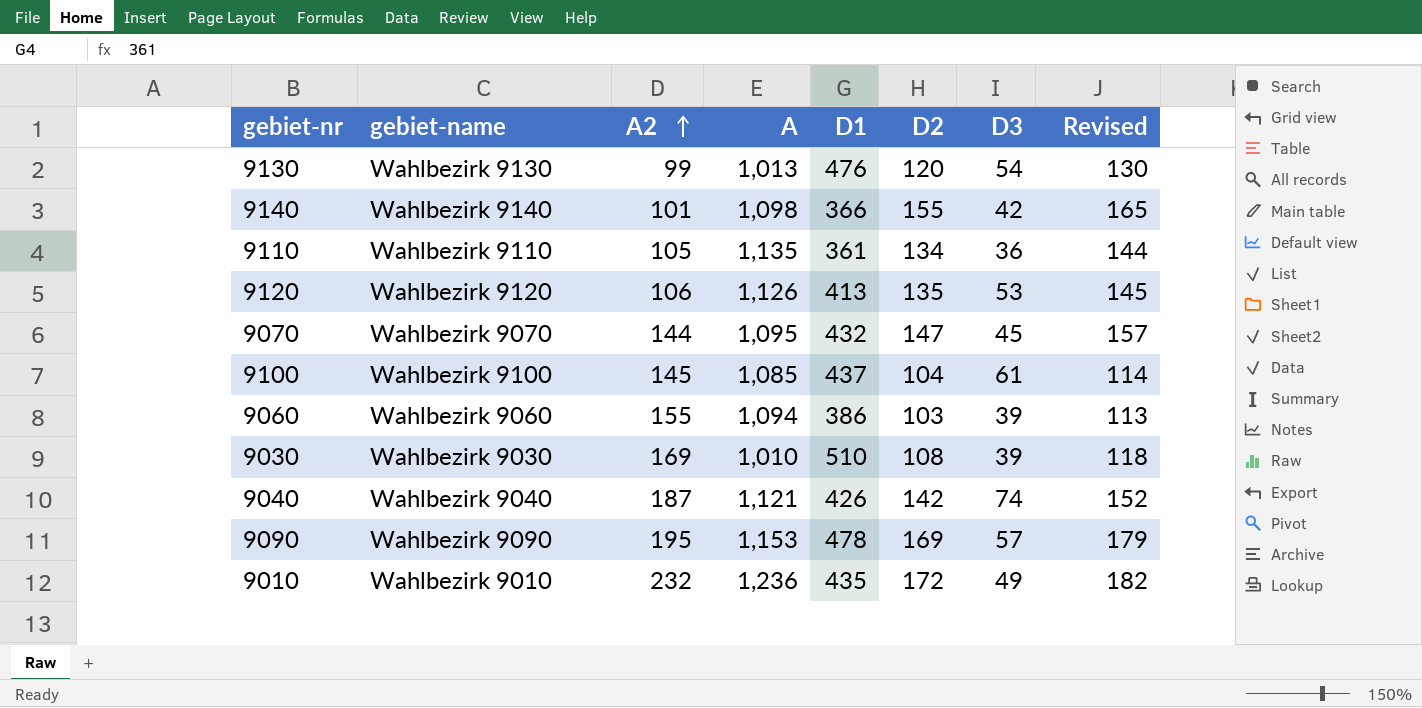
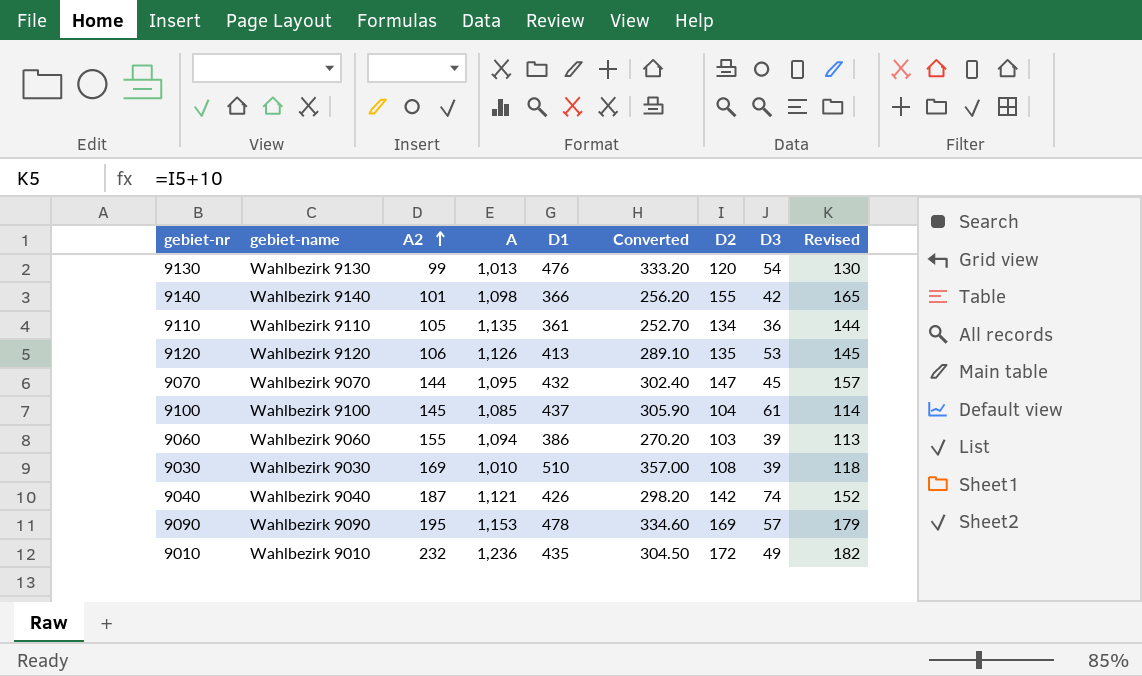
column Converted | formula: none -> [D1] * 0.7

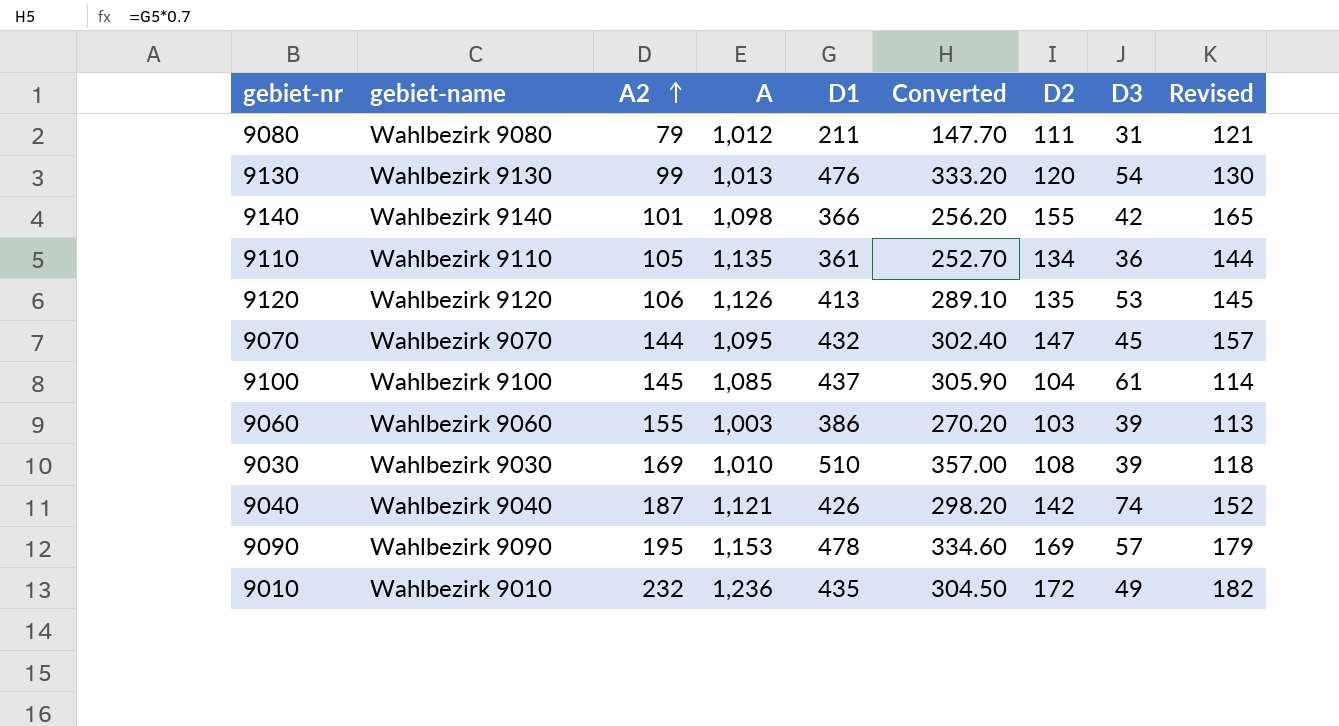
row 9080: none -> Wahlbezirk 9080 | 79 | 1,012 | 211 | 147.70 | 111 | 31 | 121
9060 | A: 1,094 -> 1,003

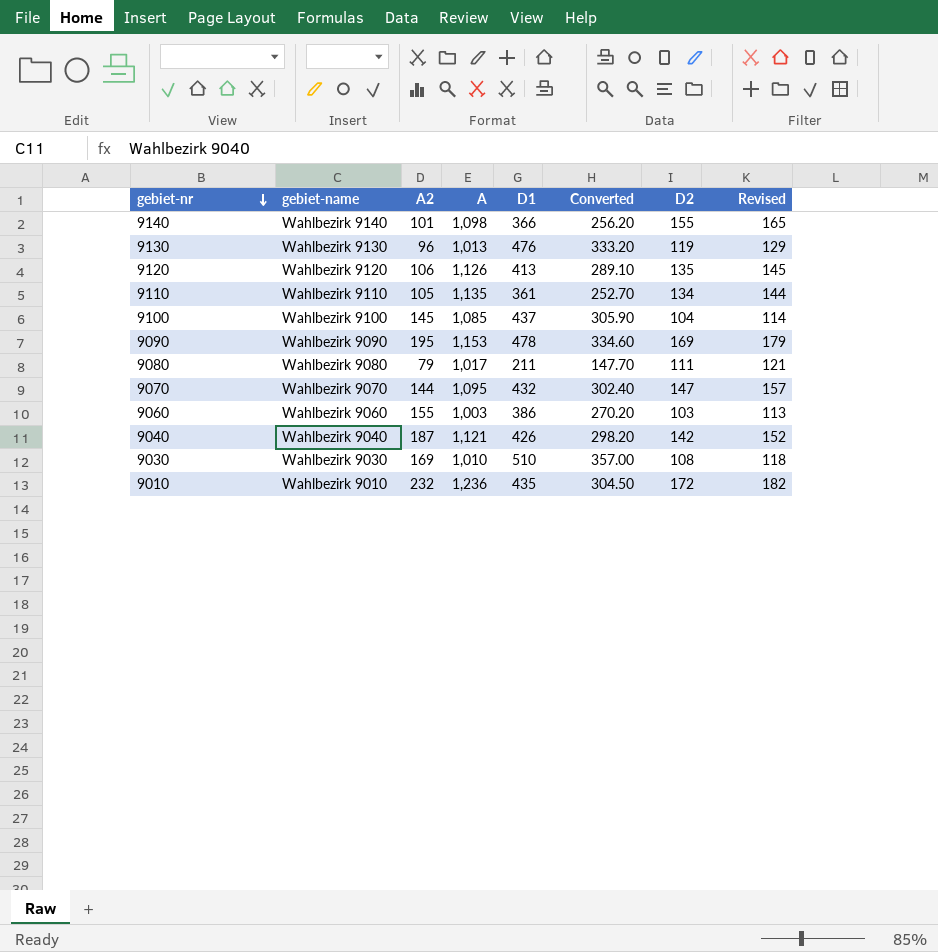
row order: A2 ascending -> gebiet-nr descending
column D3 | position: 8 -> none
9130 | A2: 99 -> 96
9130 | D2: 120 -> 119
9130 | Revised: 130 -> 129
9080 | A: 1,012 -> 1,017

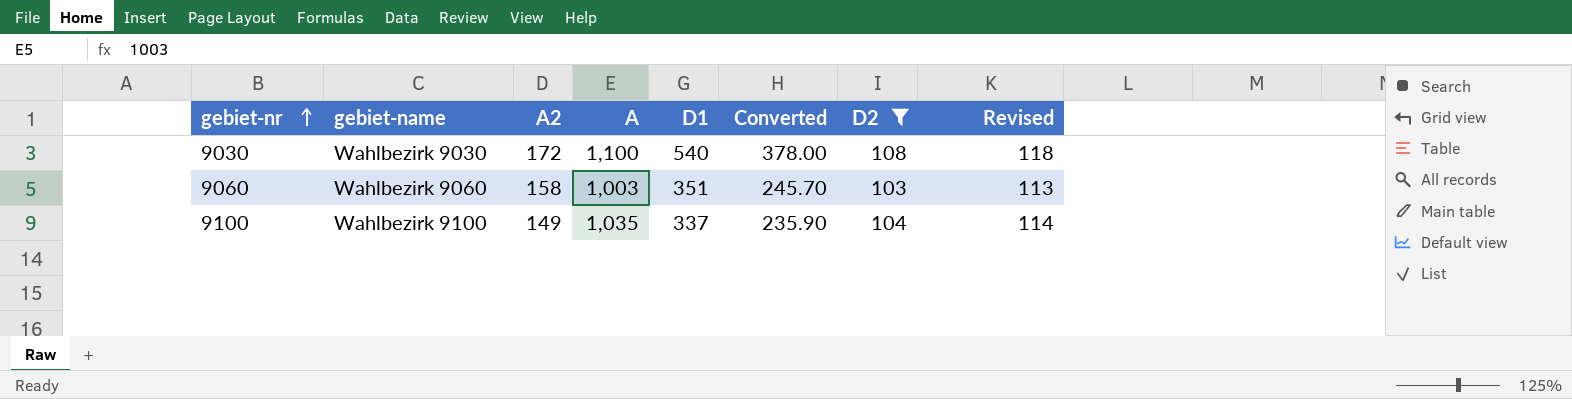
filter: none -> D2 <= 108
row order: gebiet-nr descending -> gebiet-nr ascending
9030 | A2: 169 -> 172
9030 | A: 1,010 -> 1,100
9030 | D1: 510 -> 540
9030 | Converted: 357.00 -> 378.00
9060 | A2: 155 -> 158
9060 | D1: 386 -> 351
9060 | Converted: 270.20 -> 245.70
9100 | A2: 145 -> 149
9100 | A: 1,085 -> 1,035
9100 | D1: 437 -> 337
9100 | Converted: 305.90 -> 235.90

